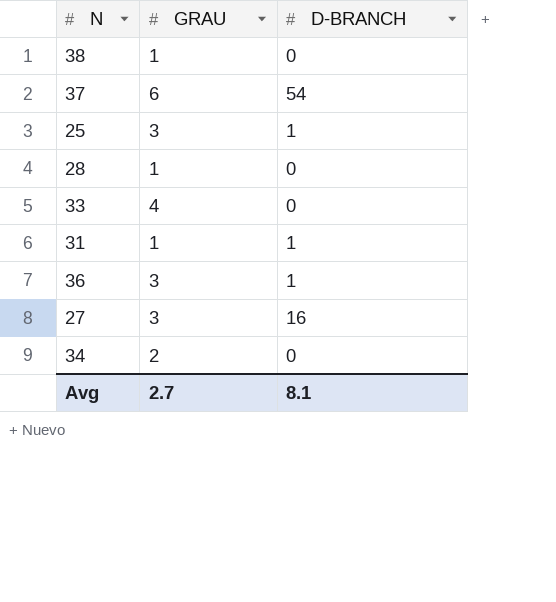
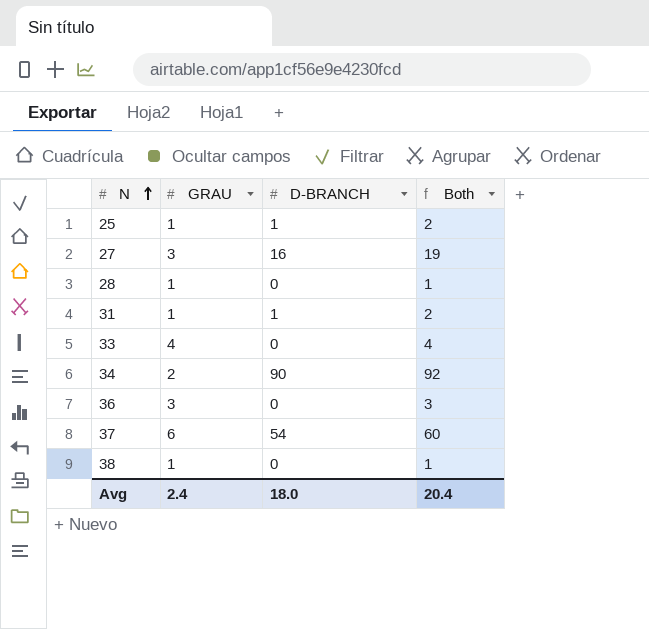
row order: none -> N ascending
column Both | formula: none -> [GRAU] + [D-BRANCH]
25 | GRAU: 3 -> 1
34 | D-BRANCH: 0 -> 90
36 | D-BRANCH: 1 -> 0
Avg | GRAU: 2.7 -> 2.4
Avg | D-BRANCH: 8.1 -> 18.0

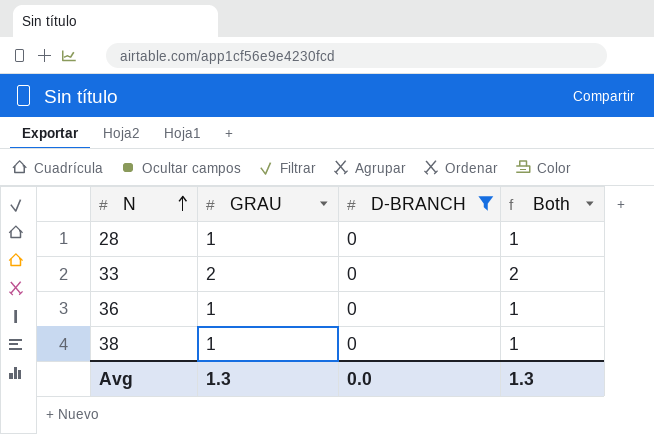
filter: none -> D-BRANCH = 0
33 | GRAU: 4 -> 2
33 | Both: 4 -> 2
36 | GRAU: 3 -> 1
36 | Both: 3 -> 1
Avg | GRAU: 2.4 -> 1.3
Avg | D-BRANCH: 18.0 -> 0.0
Avg | Both: 20.4 -> 1.3

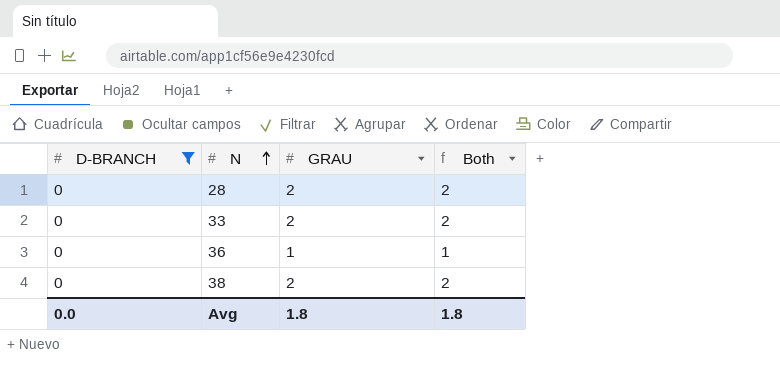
column D-BRANCH | position: 3 -> 1
28 | GRAU: 1 -> 2
28 | Both: 1 -> 2
38 | GRAU: 1 -> 2
38 | Both: 1 -> 2
Avg | GRAU: 1.3 -> 1.8
Avg | Both: 1.3 -> 1.8

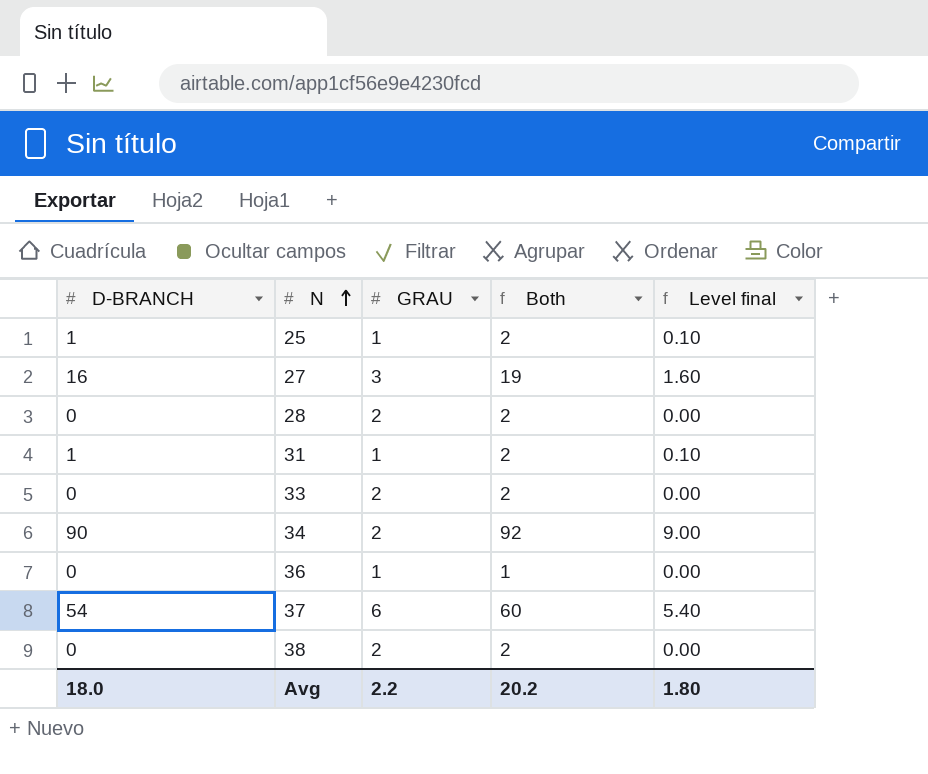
filter: D-BRANCH = 0 -> none
column Level final | formula: none -> [D-BRANCH] * 0.1
Avg | D-BRANCH: 0.0 -> 18.0
Avg | GRAU: 1.8 -> 2.2
Avg | Both: 1.8 -> 20.2

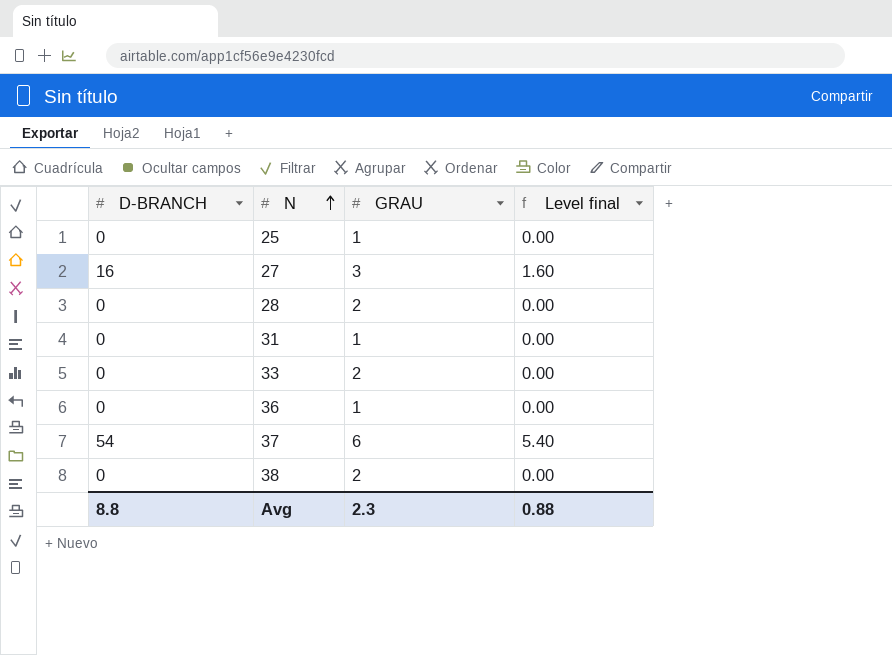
column Both | formula: [D-BRANCH] + [GRAU] -> none
row 34: 90 | 2 | 92 | 9.00 -> none
25 | D-BRANCH: 1 -> 0
25 | Level final: 0.10 -> 0.00
31 | D-BRANCH: 1 -> 0
31 | Level final: 0.10 -> 0.00
Avg | D-BRANCH: 18.0 -> 8.8
Avg | GRAU: 2.2 -> 2.3
Avg | Level final: 1.80 -> 0.88

